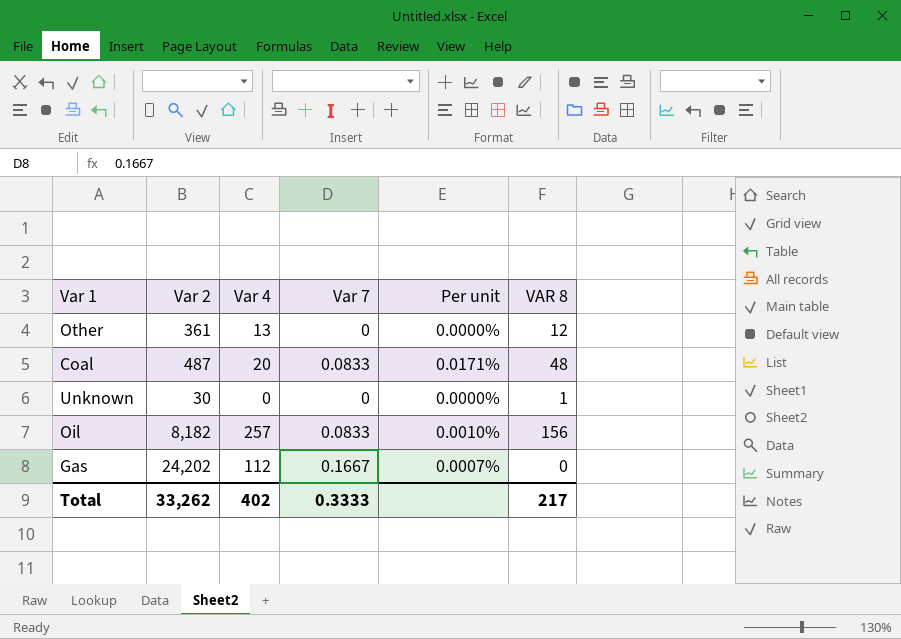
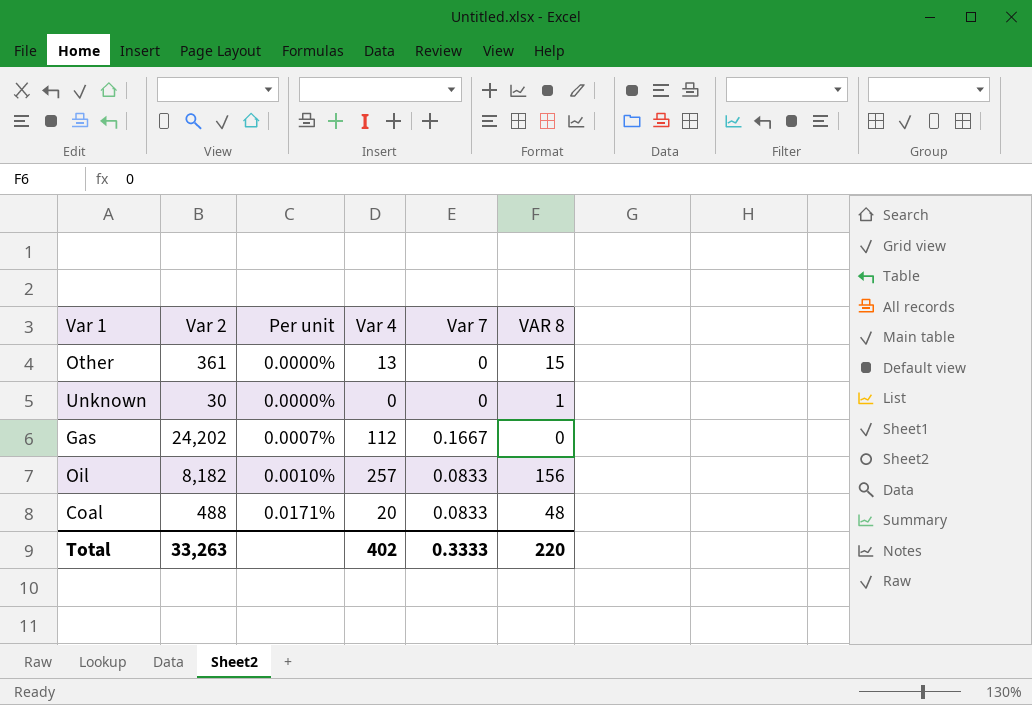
row order: none -> Per unit ascending
column Per unit | position: 5 -> 3
Other | VAR 8: 12 -> 15
Coal | Var 2: 487 -> 488
Total | Var 2: 33,262 -> 33,263
Total | VAR 8: 217 -> 220

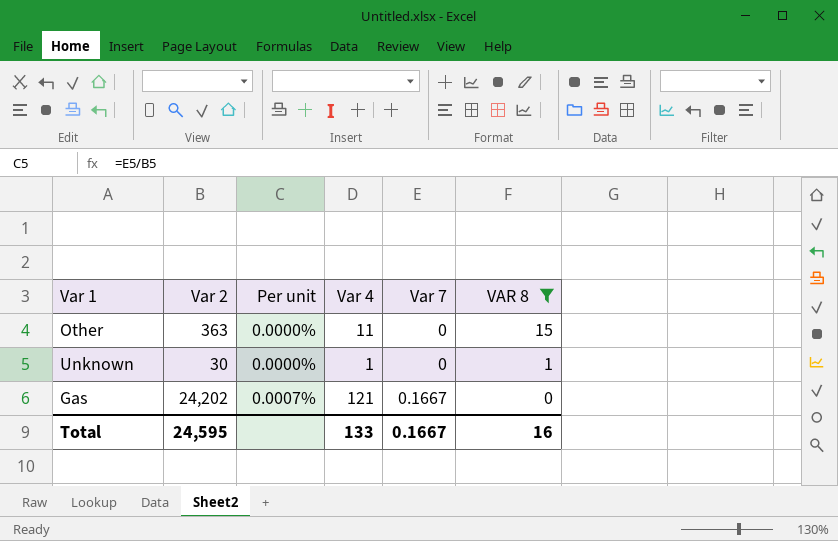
filter: none -> VAR 8 <= 15
Other | Var 2: 361 -> 363
Other | Var 4: 13 -> 11
Unknown | Var 4: 0 -> 1
Gas | Var 4: 112 -> 121
Total | Var 2: 33,263 -> 24,595
Total | Var 4: 402 -> 133
Total | Var 7: 0.3333 -> 0.1667
Total | VAR 8: 220 -> 16

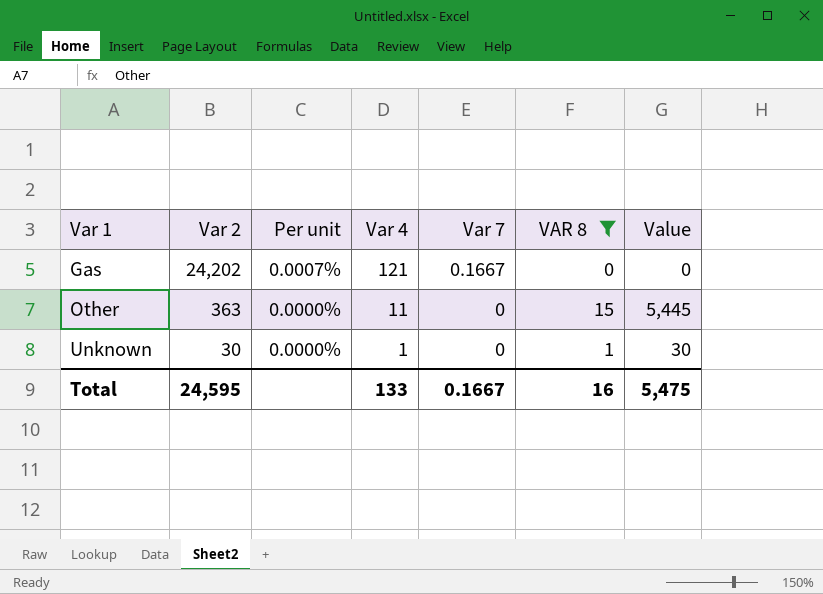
row order: Per unit ascending -> Var 1 ascending
column Value | formula: none -> [Var 2] * [VAR 8]

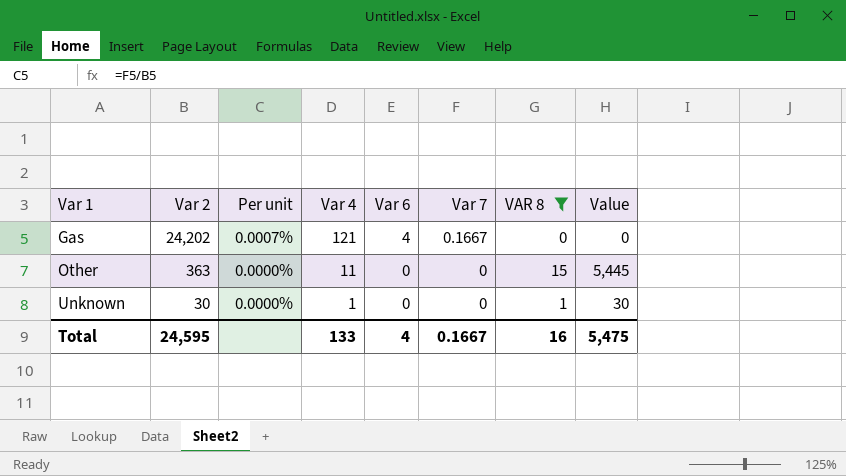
column Var 6 | position: none -> 5

